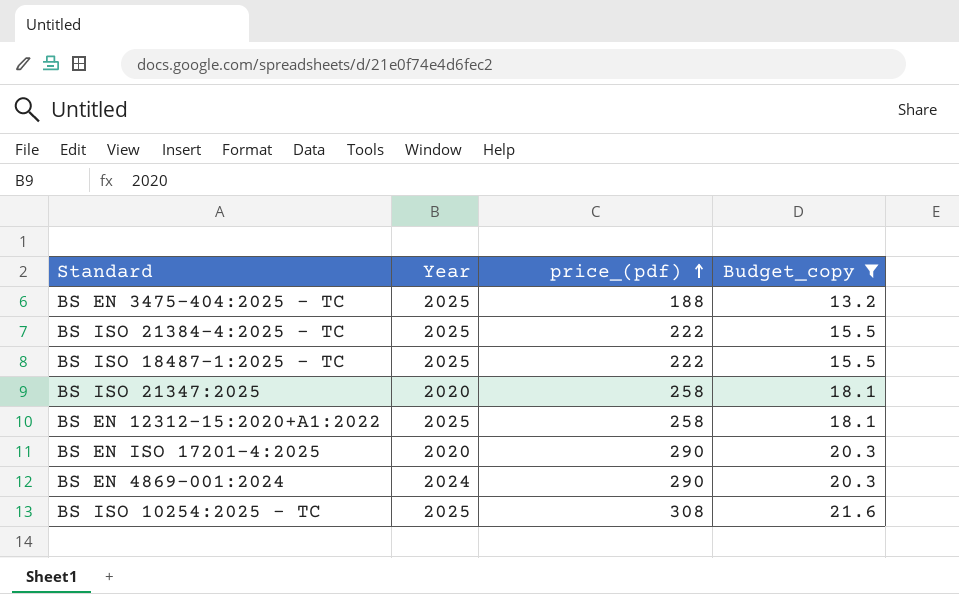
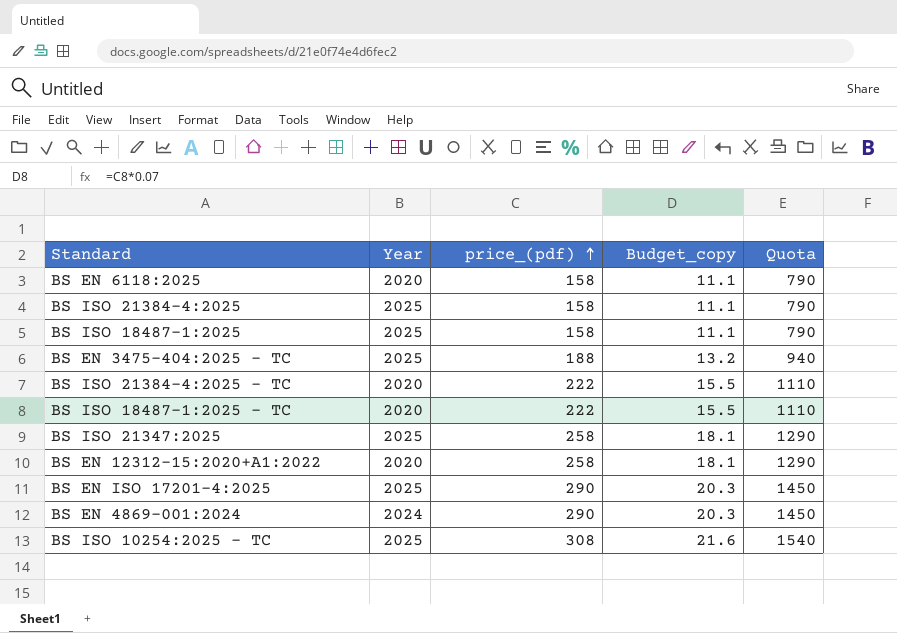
filter: Budget_copy != 11.1 -> none
column Quota | formula: none -> [price_(pdf)] * 5
BS ISO 21384-4:2025 - TC | Year: 2025 -> 2020
BS ISO 18487-1:2025 - TC | Year: 2025 -> 2020
BS ISO 21347:2025 | Year: 2020 -> 2025
BS EN 12312-15:2020+A1:2022 | Year: 2025 -> 2020
BS EN ISO 17201-4:2025 | Year: 2020 -> 2025

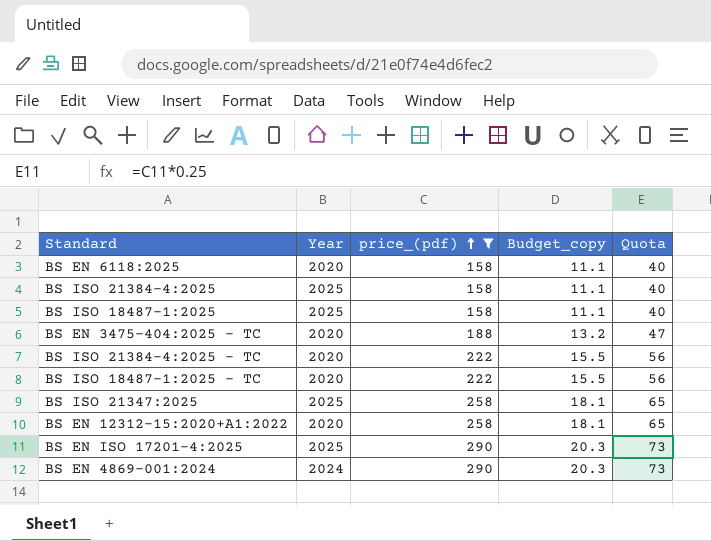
filter: none -> price_(pdf) != 308
column Quota | formula: [price_(pdf)] * 5 -> [price_(pdf)] * 0.25
BS EN 3475-404:2025 - TC | Year: 2025 -> 2020

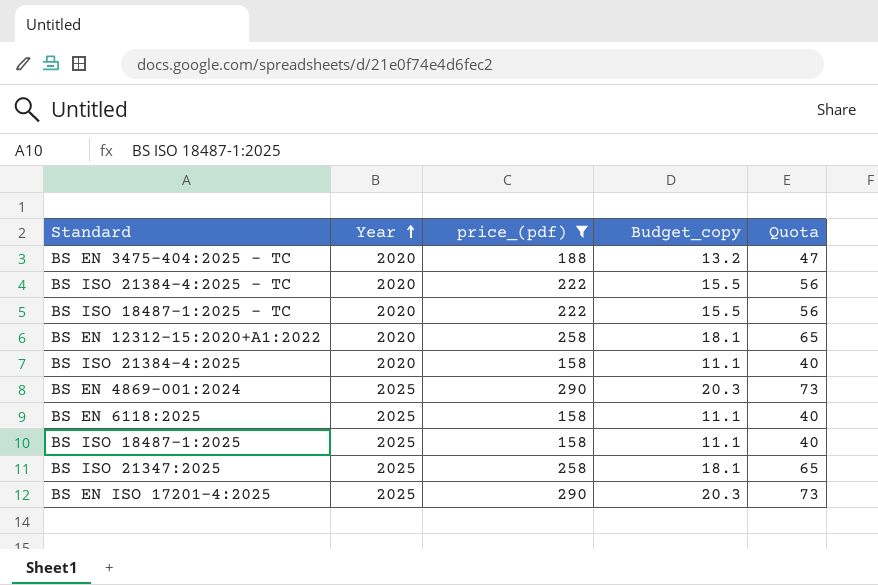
row order: price_(pdf) ascending -> Year ascending
BS ISO 21384-4:2025 | Year: 2025 -> 2020
BS EN 4869-001:2024 | Year: 2024 -> 2025
BS EN 6118:2025 | Year: 2020 -> 2025

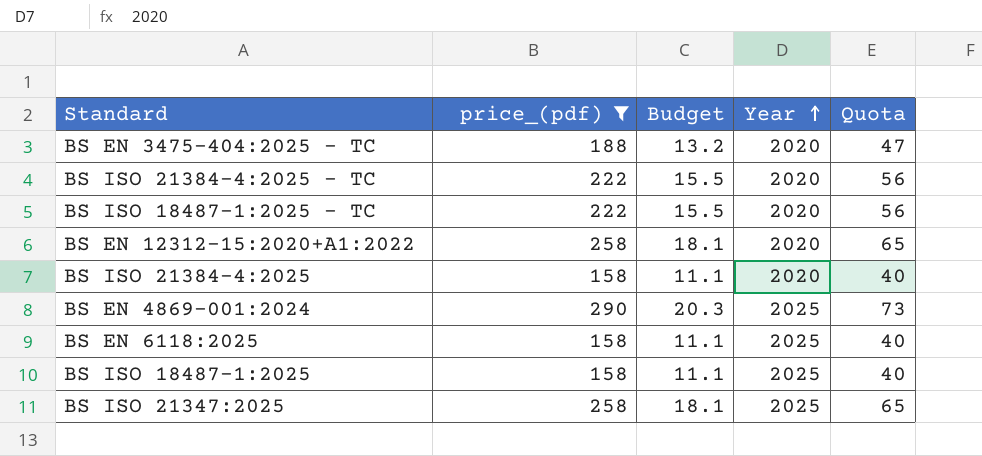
column name: Budget_copy -> Budget
column Year | position: 2 -> 4
row BS EN ISO 17201-4:2025: 2025 | 290 | 20.3 | 73 -> none

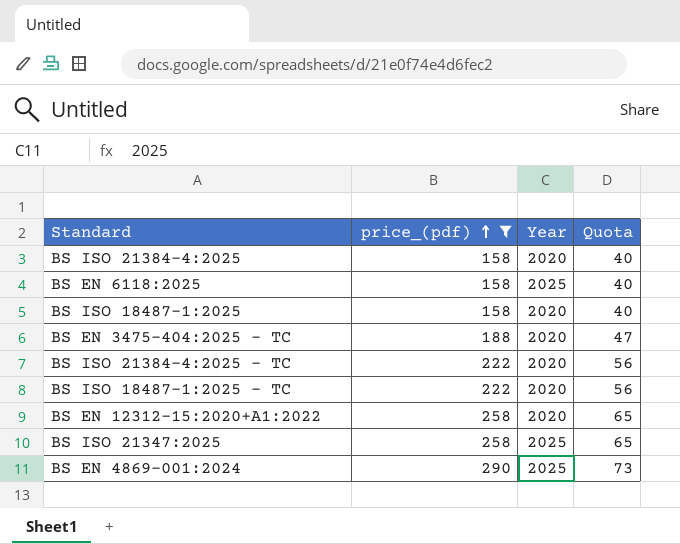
row order: Year ascending -> price_(pdf) ascending
column Budget | formula: [price_(pdf)] * 0.07 -> none
BS ISO 18487-1:2025 | Year: 2025 -> 2020

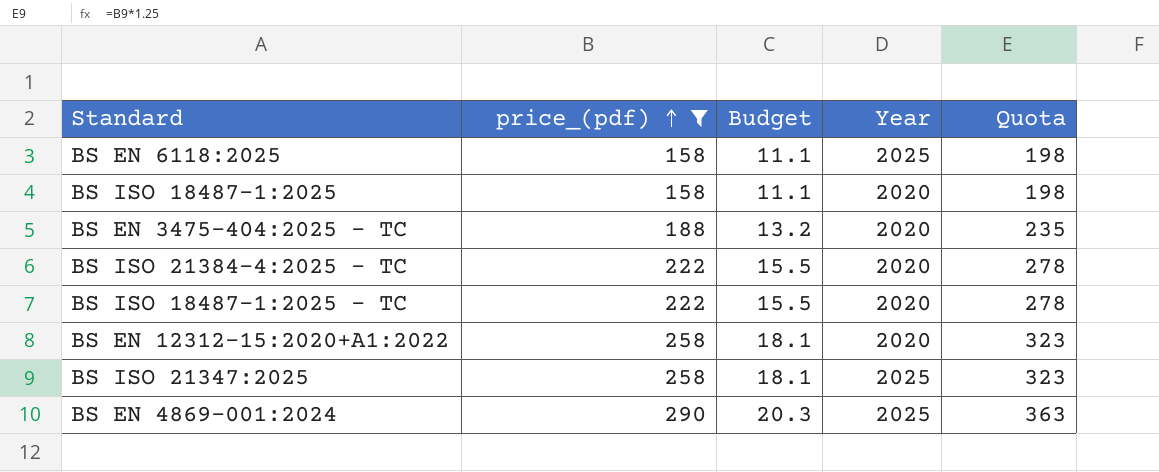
column Budget | formula: none -> [price_(pdf)] * 0.07
column Quota | formula: [price_(pdf)] * 0.25 -> [price_(pdf)] * 1.25
row BS ISO 21384-4:2025: 158 | 2020 | 40 -> none

